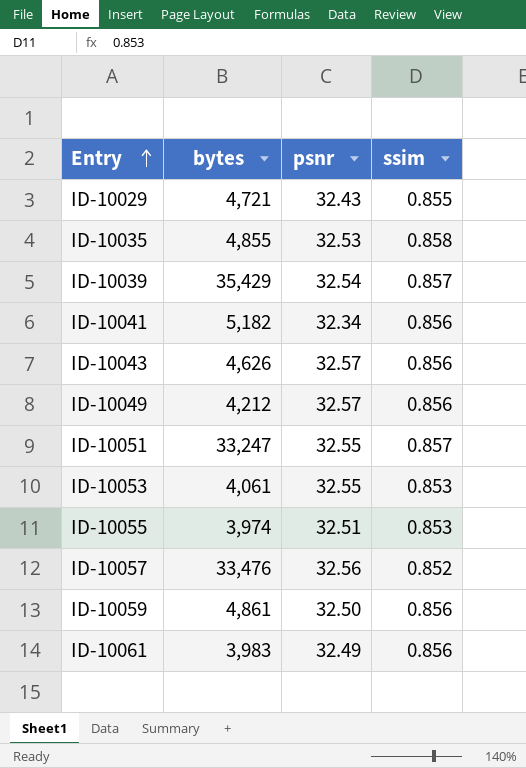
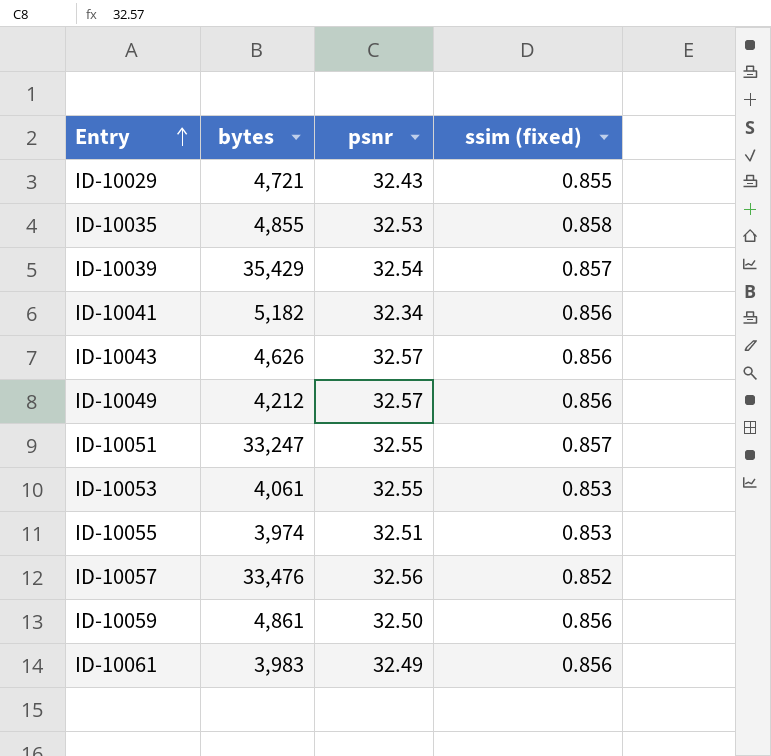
column name: ssim -> ssim (fixed)

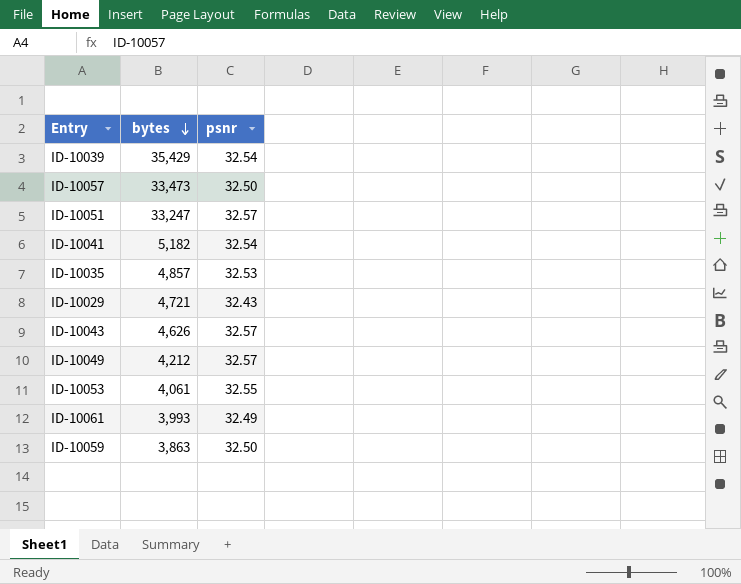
row order: Entry ascending -> bytes descending
column ssim (fixed) | position: 4 -> none
row ID-10055: 3,974 | 32.51 | 0.853 -> none
ID-10057 | bytes: 33,476 -> 33,473
ID-10057 | psnr: 32.56 -> 32.50
ID-10051 | psnr: 32.55 -> 32.57
ID-10041 | psnr: 32.34 -> 32.54
ID-10035 | bytes: 4,855 -> 4,857
ID-10061 | bytes: 3,983 -> 3,993
ID-10059 | bytes: 4,861 -> 3,863

